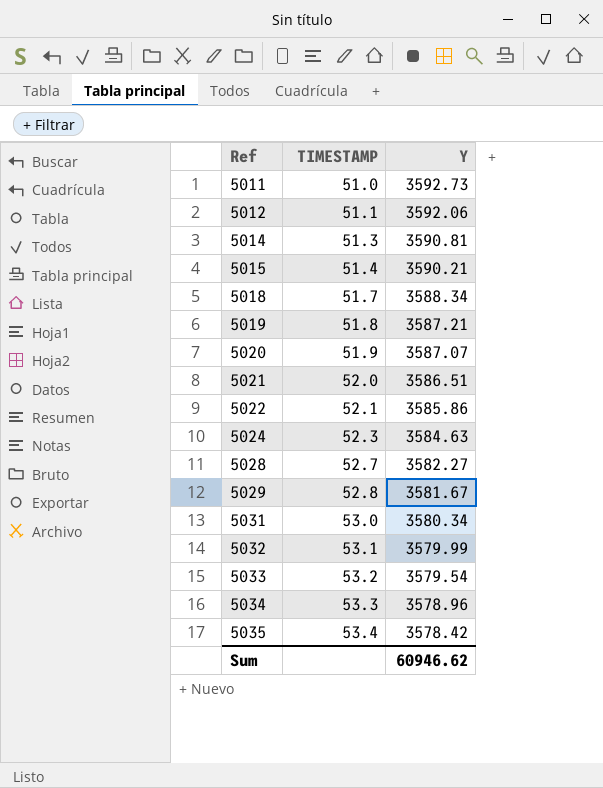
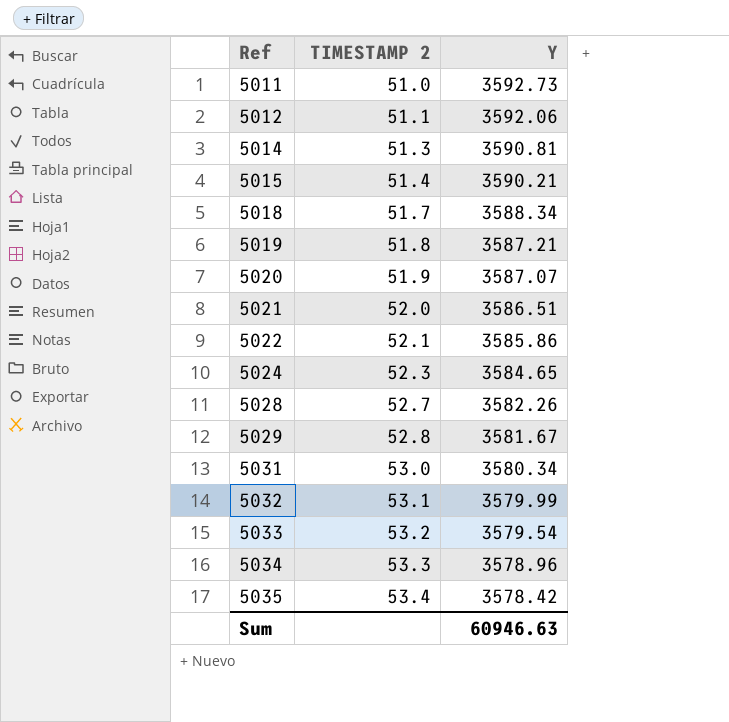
column name: TIMESTAMP -> TIMESTAMP 2
5024 | Y: 3584.63 -> 3584.65
5028 | Y: 3582.27 -> 3582.26
Sum | Y: 60946.62 -> 60946.63

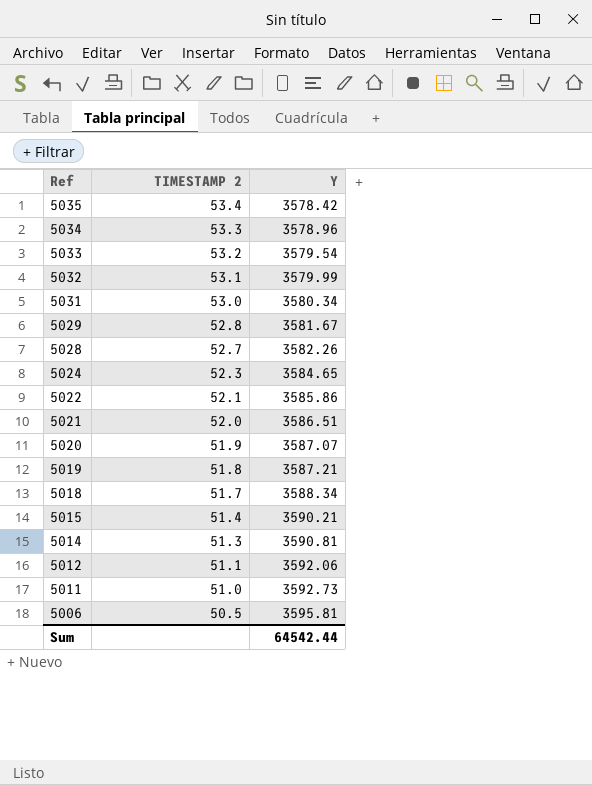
row order: Ref ascending -> Ref descending
row 5006: none -> 50.5 | 3595.81
Sum | Y: 60946.63 -> 64542.44

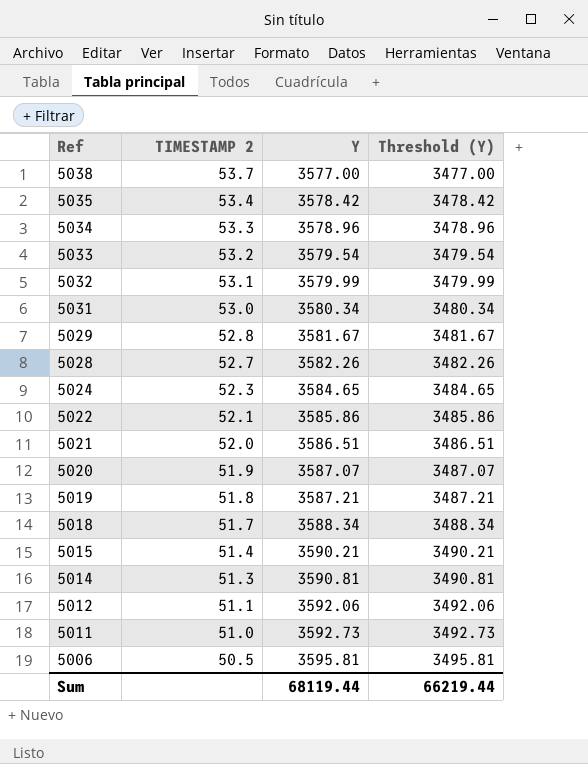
column Threshold (Y) | formula: none -> [Y] - 100
row 5038: none -> 53.7 | 3577.00 | 3477.00
Sum | Y: 64542.44 -> 68119.44

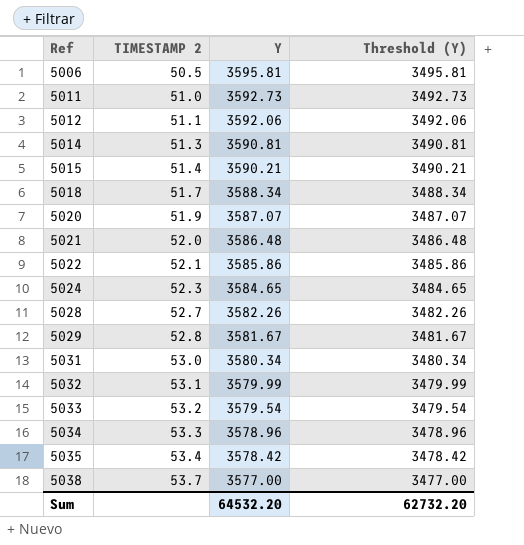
row order: Ref descending -> Ref ascending
row 5019: 51.8 | 3587.21 | 3487.21 -> none
5021 | Y: 3586.51 -> 3586.48
5021 | Threshold (Y): 3486.51 -> 3486.48
Sum | Y: 68119.44 -> 64532.20
Sum | Threshold (Y): 66219.44 -> 62732.20

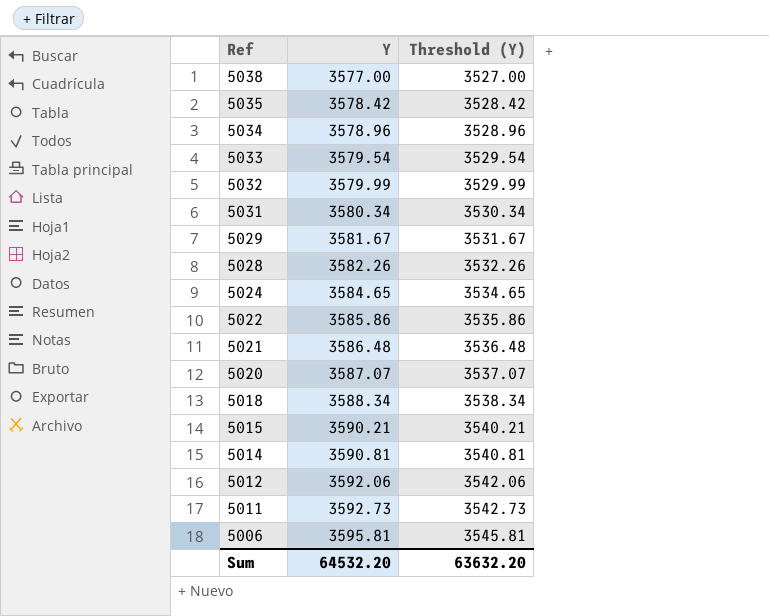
row order: Ref ascending -> Ref descending
column TIMESTAMP 2 | position: 2 -> none
column Threshold (Y) | formula: [Y] - 100 -> [Y] - 50
Sum | Threshold (Y): 62732.20 -> 63632.20

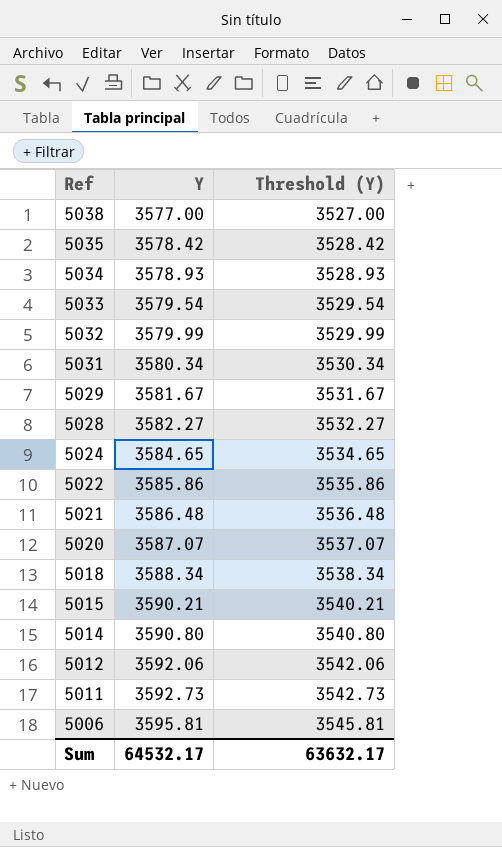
5034 | Y: 3578.96 -> 3578.93
5034 | Threshold (Y): 3528.96 -> 3528.93
5028 | Y: 3582.26 -> 3582.27
5028 | Threshold (Y): 3532.26 -> 3532.27
5014 | Y: 3590.81 -> 3590.80
5014 | Threshold (Y): 3540.81 -> 3540.80
Sum | Y: 64532.20 -> 64532.17
Sum | Threshold (Y): 63632.20 -> 63632.17

